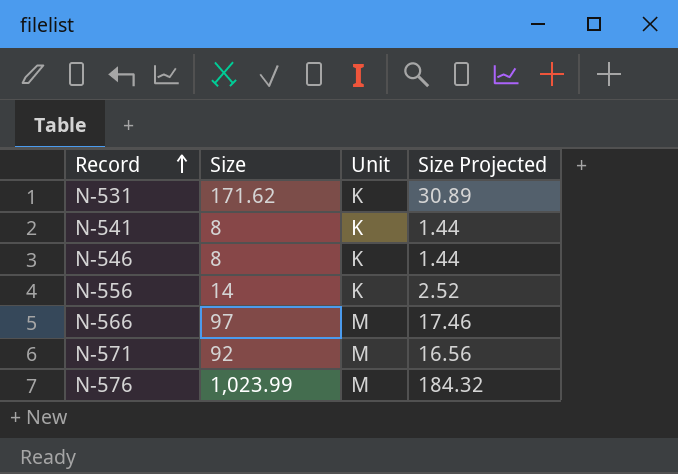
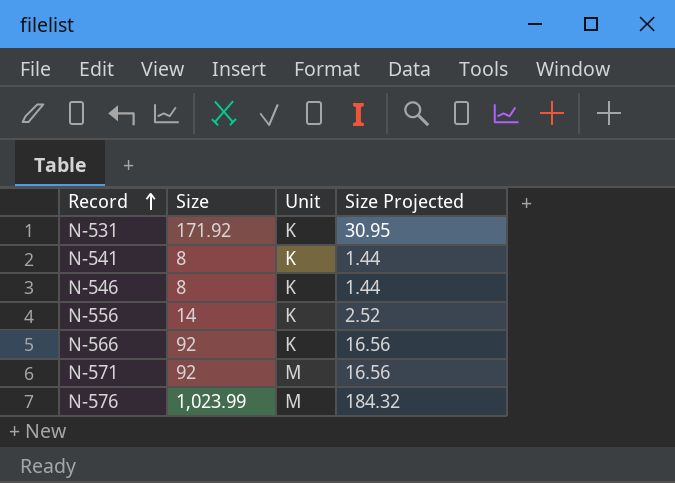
N-531 | Size: 171.62 -> 171.92
N-531 | Size Projected: 30.89 -> 30.95
N-566 | Size: 97 -> 92
N-566 | Unit: M -> K
N-566 | Size Projected: 17.46 -> 16.56

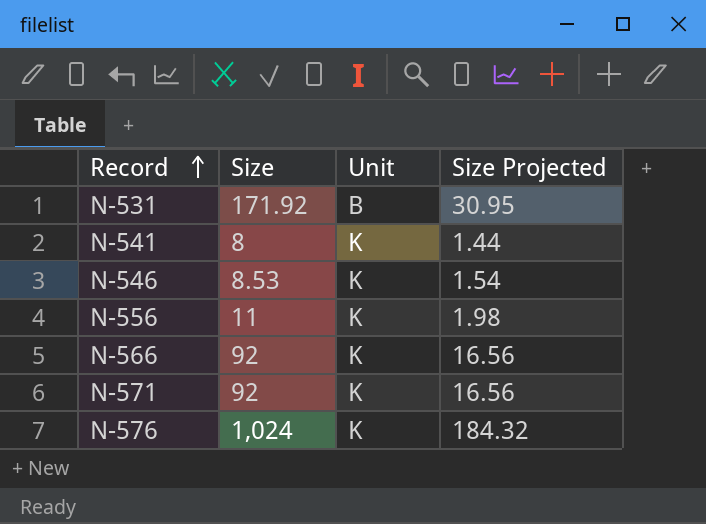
N-531 | Unit: K -> B
N-546 | Size: 8 -> 8.53
N-546 | Size Projected: 1.44 -> 1.54
N-556 | Size: 14 -> 11
N-556 | Size Projected: 2.52 -> 1.98
N-571 | Unit: M -> K
N-576 | Size: 1,023.99 -> 1,024
N-576 | Unit: M -> K

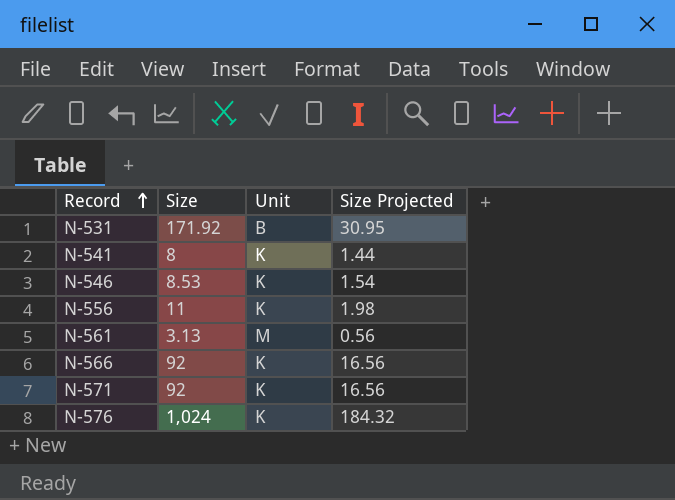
row N-561: none -> 3.13 | M | 0.56

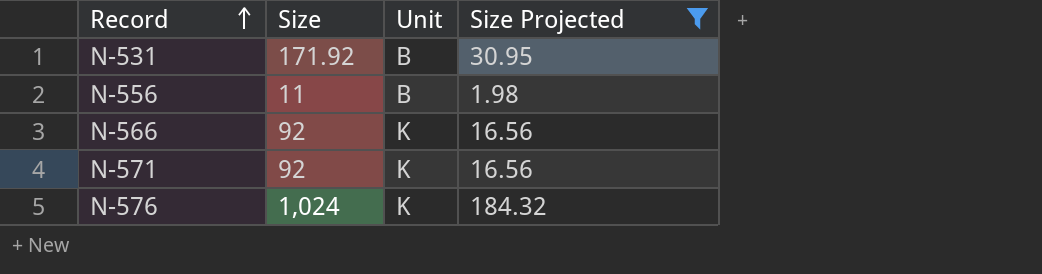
filter: none -> Size Projected >= 1.98
N-556 | Unit: K -> B

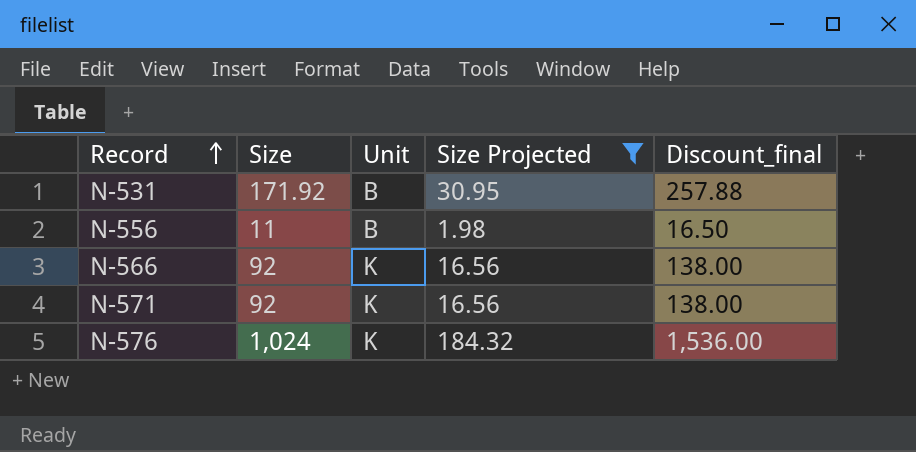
column Discount_final | formula: none -> [Size] * 1.5

